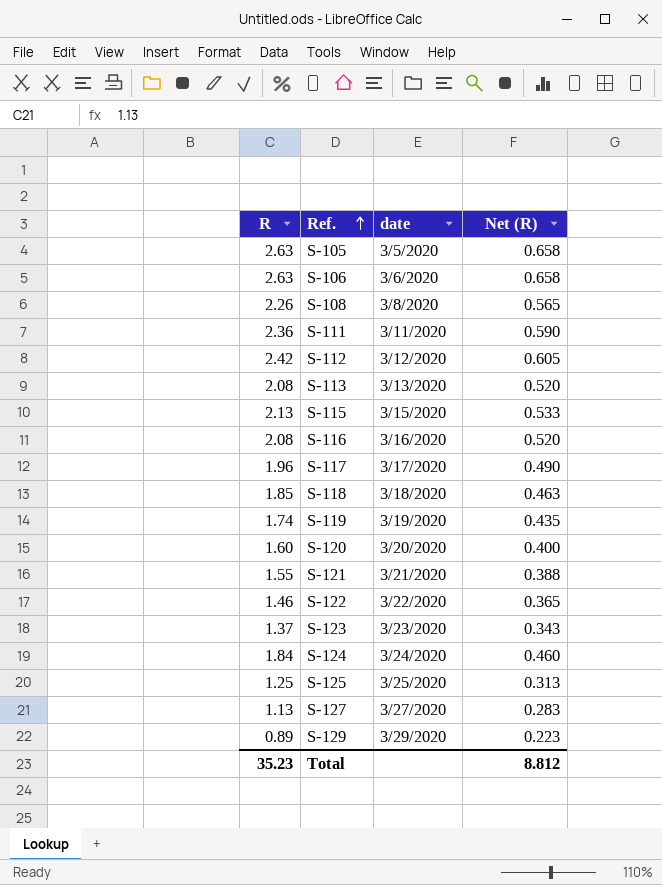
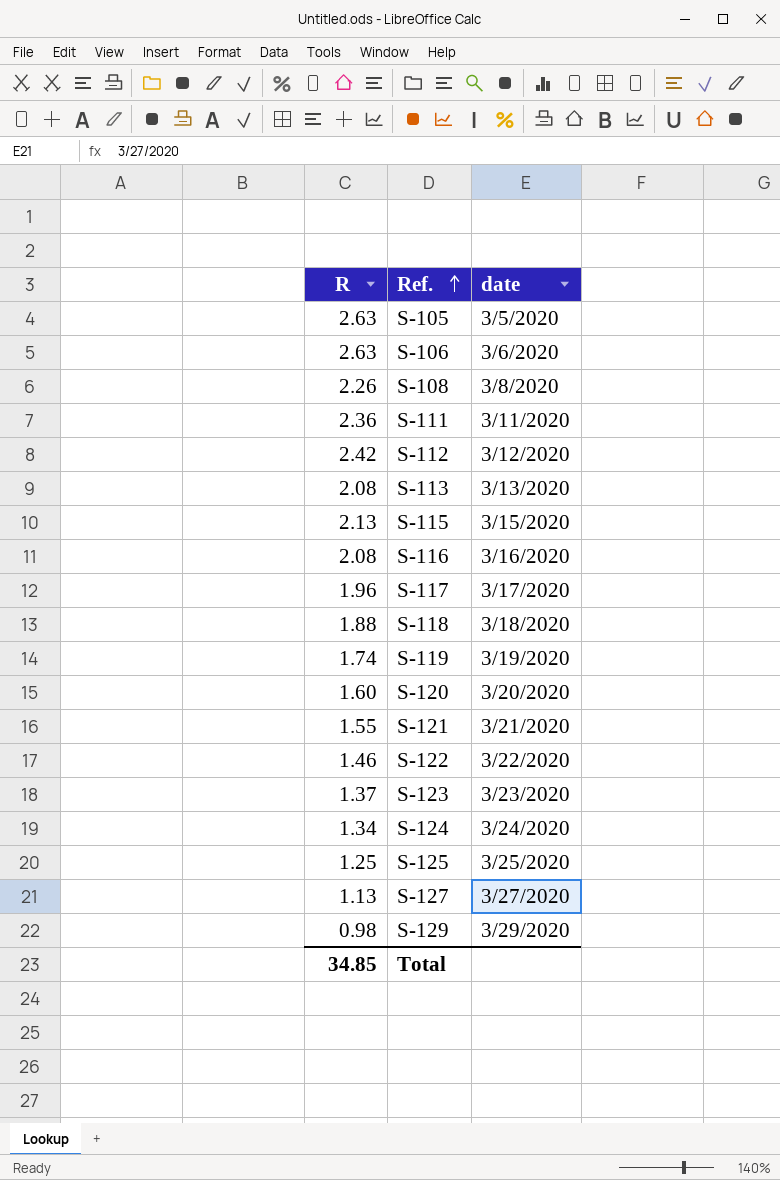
column Net (R) | formula: [R] * 0.25 -> none
S-118 | R: 1.85 -> 1.88
S-124 | R: 1.84 -> 1.34
S-129 | R: 0.89 -> 0.98
Total | R: 35.23 -> 34.85

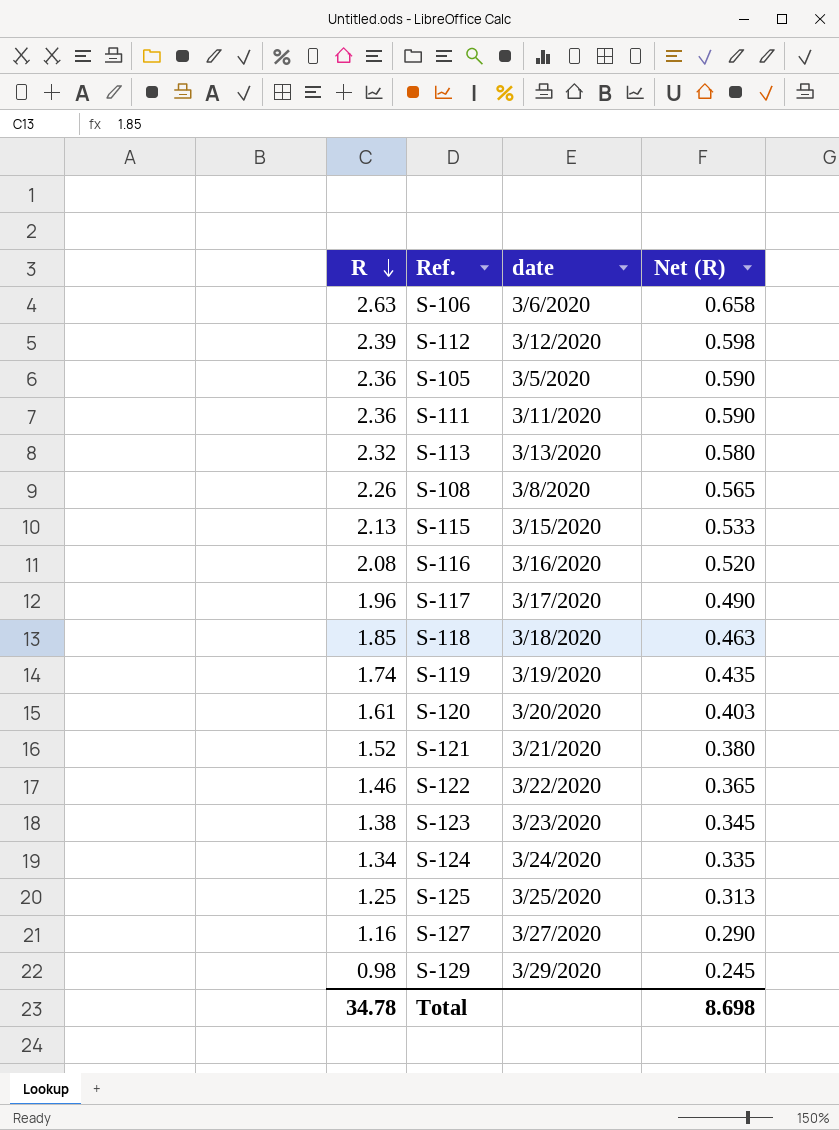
row order: Ref. ascending -> R descending
column Net (R) | formula: none -> [R] * 0.25
S-112 | R: 2.42 -> 2.39
S-105 | R: 2.63 -> 2.36
S-113 | R: 2.08 -> 2.32
S-118 | R: 1.88 -> 1.85
S-120 | R: 1.60 -> 1.61
S-121 | R: 1.55 -> 1.52
S-123 | R: 1.37 -> 1.38
S-127 | R: 1.13 -> 1.16
Total | R: 34.85 -> 34.78

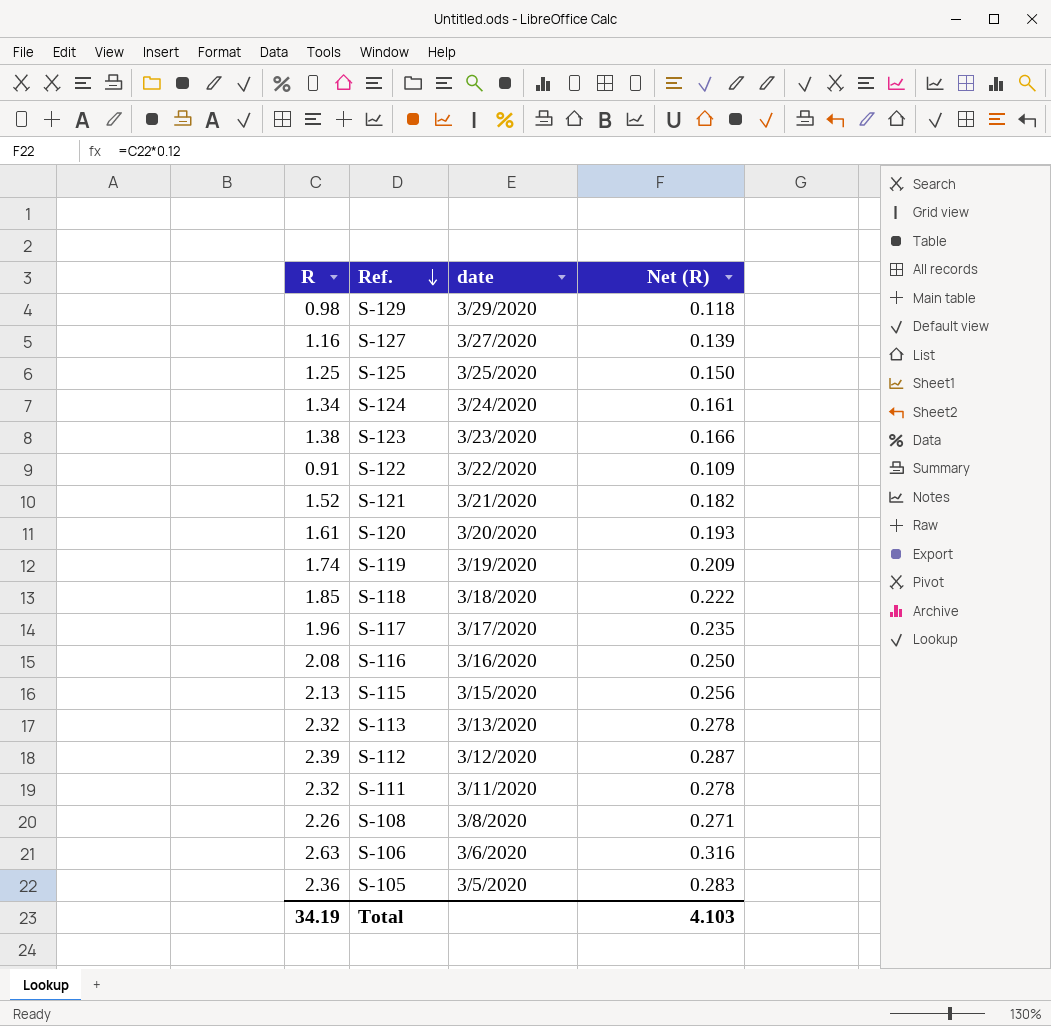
row order: R descending -> Ref. descending
column Net (R) | formula: [R] * 0.25 -> [R] * 0.12
S-122 | R: 1.46 -> 0.91
S-111 | R: 2.36 -> 2.32
Total | R: 34.78 -> 34.19
Total | Net (R): 8.698 -> 4.103

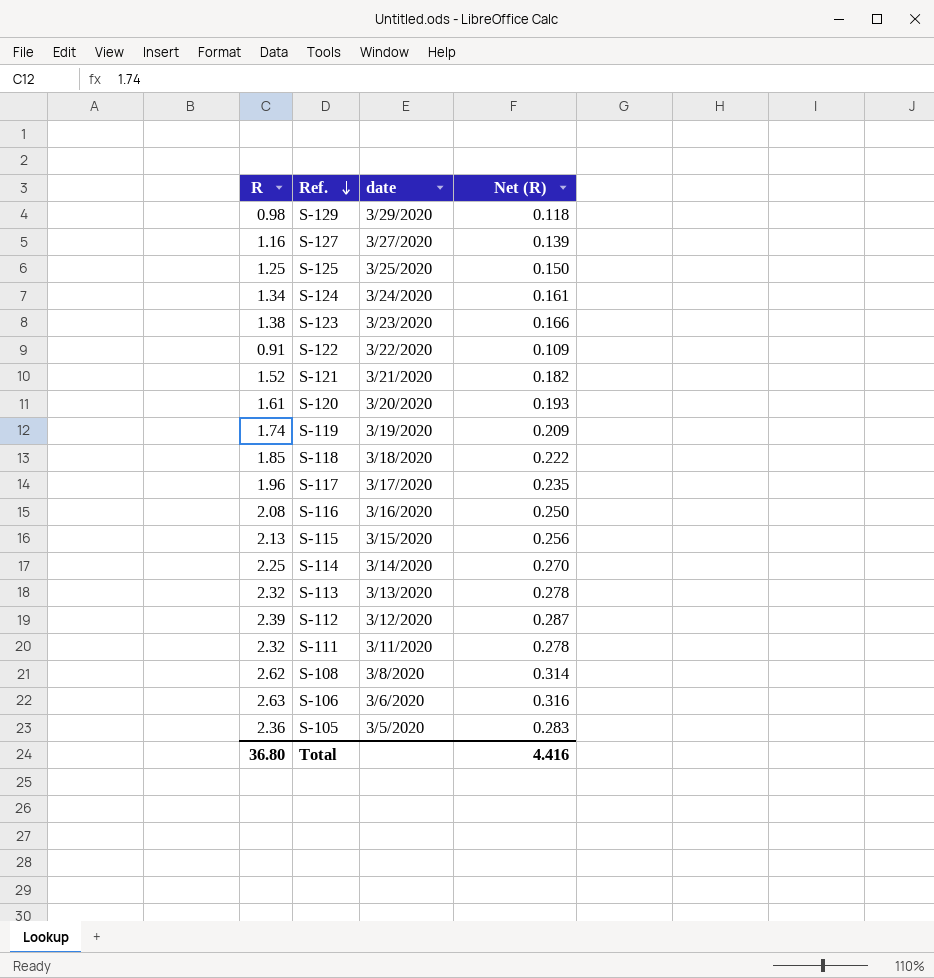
row S-114: none -> 2.25 | 3/14/2020 | 0.270
S-108 | R: 2.26 -> 2.62
S-108 | Net (R): 0.271 -> 0.314
Total | R: 34.19 -> 36.80
Total | Net (R): 4.103 -> 4.416

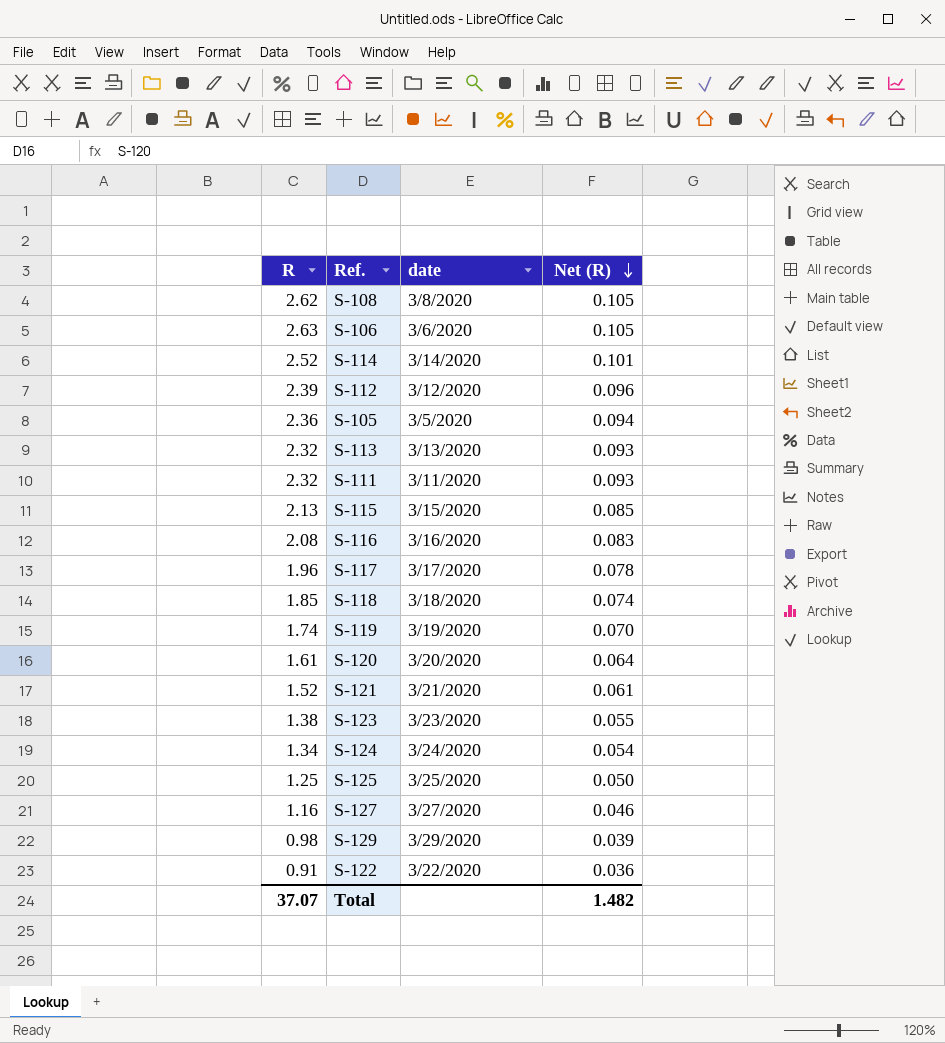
row order: Ref. descending -> Net (R) descending
column Net (R) | formula: [R] * 0.12 -> [R] * 0.04
S-114 | R: 2.25 -> 2.52
Total | R: 36.80 -> 37.07
Total | Net (R): 4.416 -> 1.482

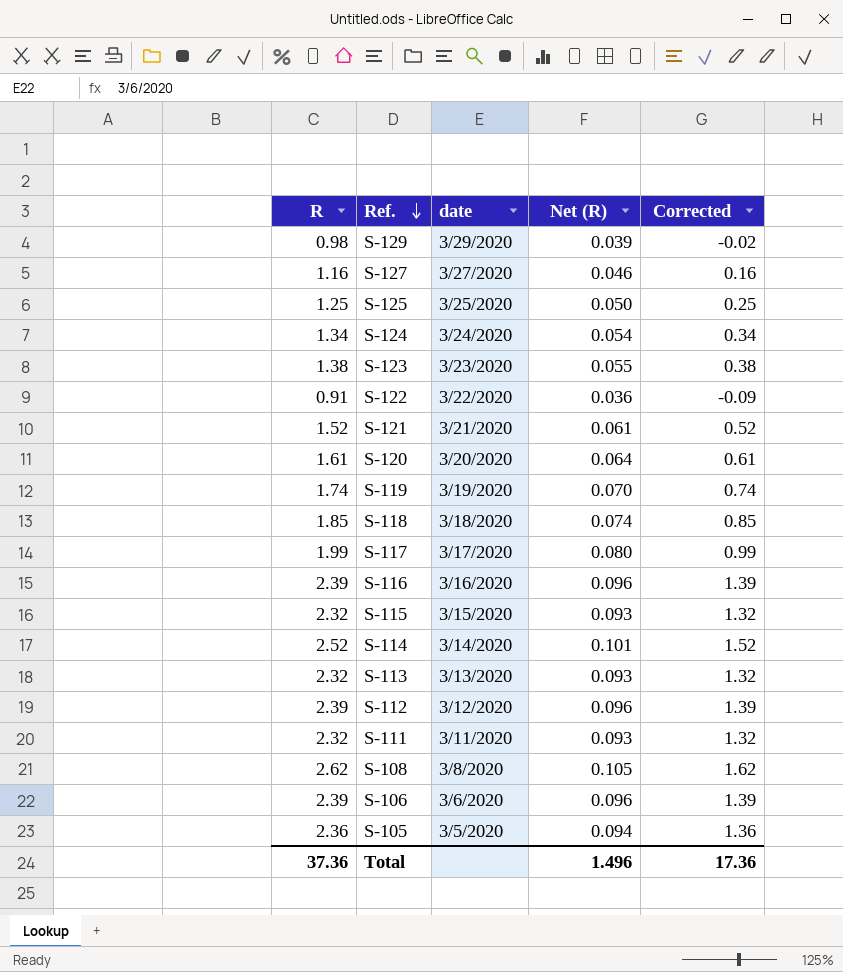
row order: Net (R) descending -> Ref. descending
column Corrected | formula: none -> [R] - 1
S-117 | R: 1.96 -> 1.99
S-117 | Net (R): 0.078 -> 0.080
S-116 | R: 2.08 -> 2.39
S-116 | Net (R): 0.083 -> 0.096
S-115 | R: 2.13 -> 2.32
S-115 | Net (R): 0.085 -> 0.093
S-106 | R: 2.63 -> 2.39
S-106 | Net (R): 0.105 -> 0.096
Total | R: 37.07 -> 37.36
Total | Net (R): 1.482 -> 1.496

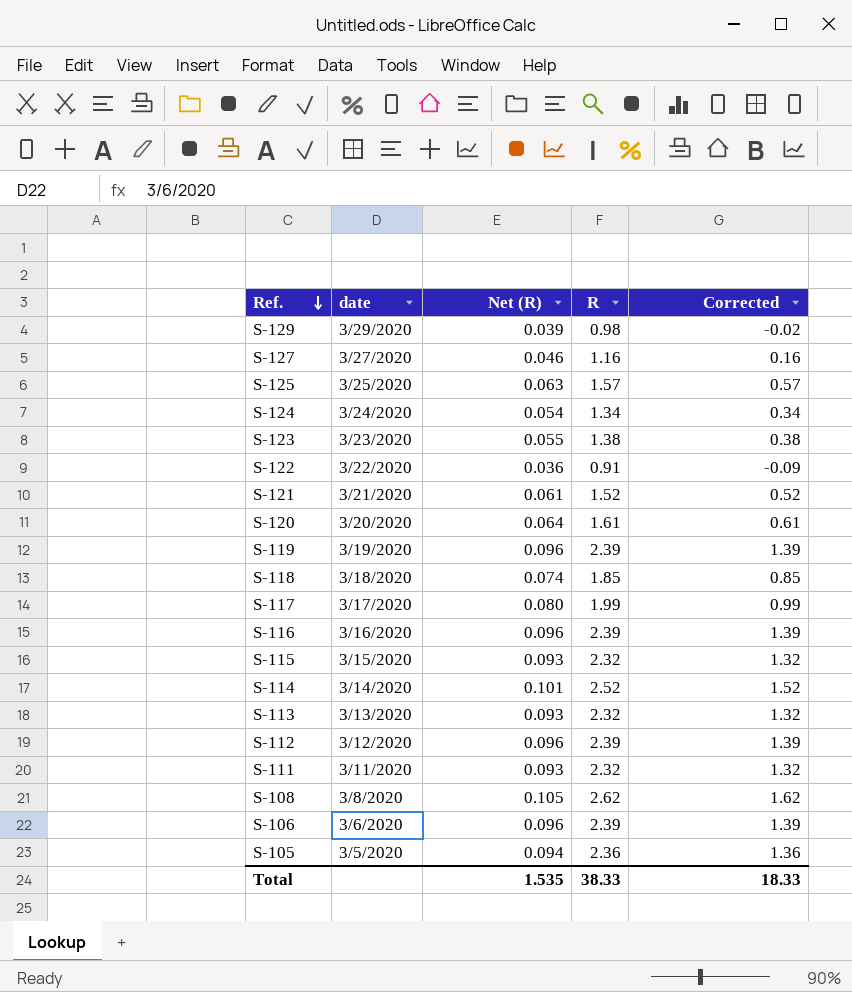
column R | position: 1 -> 4
S-125 | Net (R): 0.050 -> 0.063
S-125 | R: 1.25 -> 1.57
S-125 | Corrected: 0.25 -> 0.57
S-119 | Net (R): 0.070 -> 0.096
S-119 | R: 1.74 -> 2.39
S-119 | Corrected: 0.74 -> 1.39
Total | Net (R): 1.496 -> 1.535
Total | R: 37.36 -> 38.33
Total | Corrected: 17.36 -> 18.33

